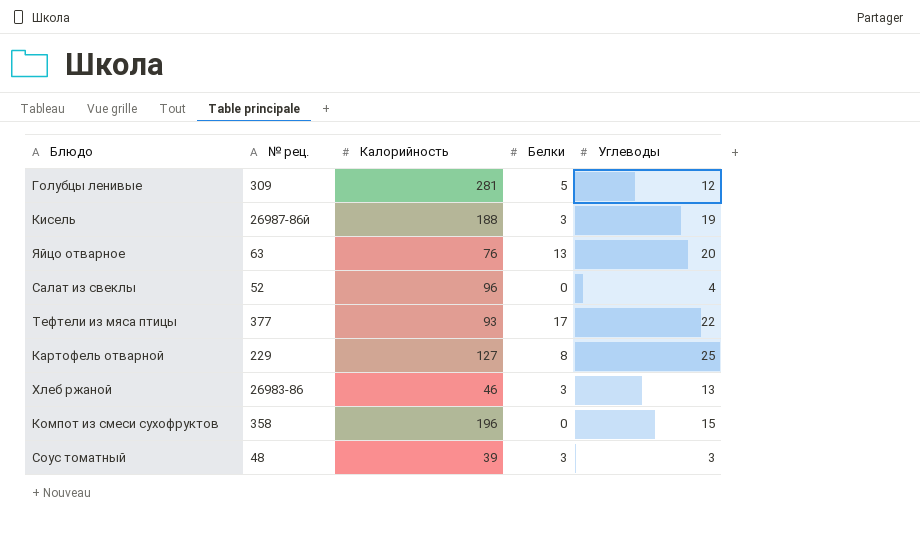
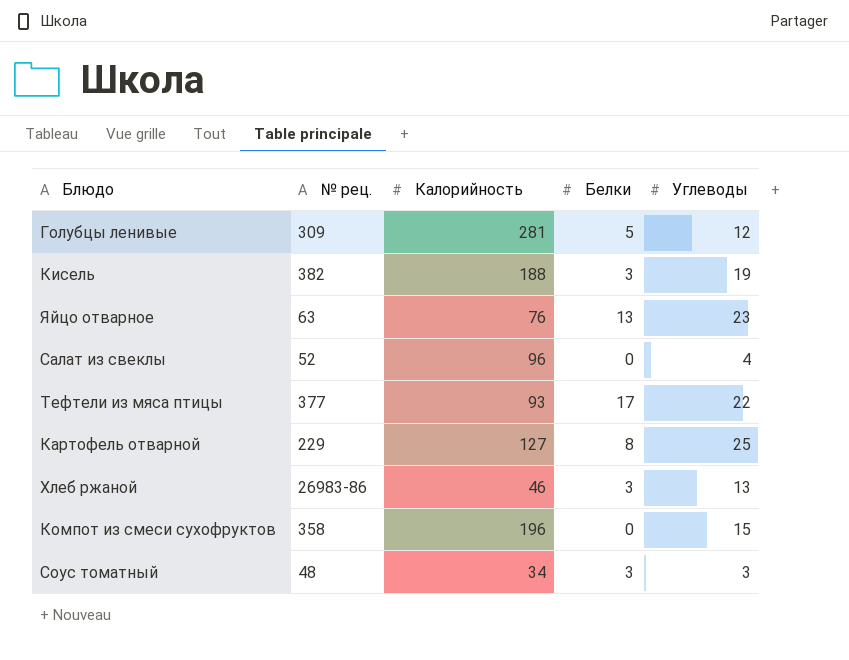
Кисель | № рец.: 26987-86й -> 382
Яйцо отварное | Углеводы: 20 -> 23
Соус томатный | Калорийность: 39 -> 34

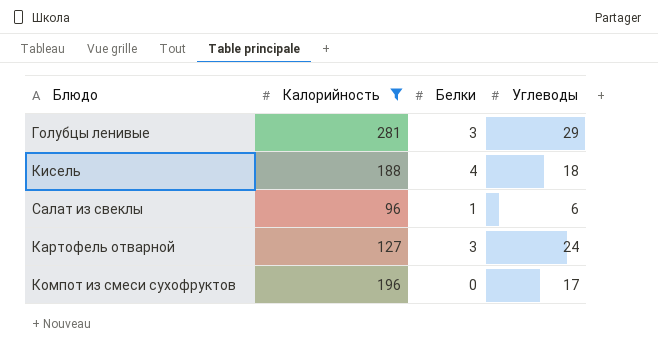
filter: none -> Калорийность >= 96
column № рец. | position: 2 -> none
Голубцы ленивые | Белки: 5 -> 3
Голубцы ленивые | Углеводы: 12 -> 29
Кисель | Белки: 3 -> 4
Кисель | Углеводы: 19 -> 18
Салат из свеклы | Белки: 0 -> 1
Салат из свеклы | Углеводы: 4 -> 6
Картофель отварной | Белки: 8 -> 3
Картофель отварной | Углеводы: 25 -> 24
Компот из смеси сухофруктов | Углеводы: 15 -> 17

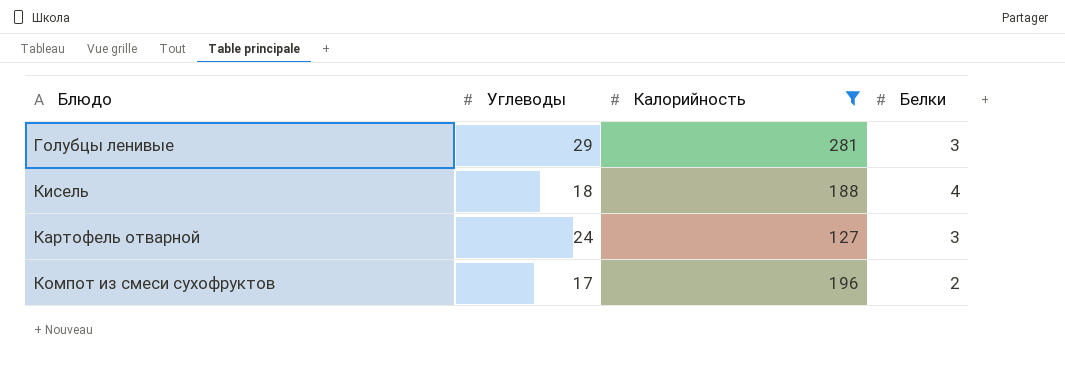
column Углеводы | position: 4 -> 2
row Салат из свеклы: 96 | 1 | 6 -> none
Компот из смеси сухофруктов | Белки: 0 -> 2

